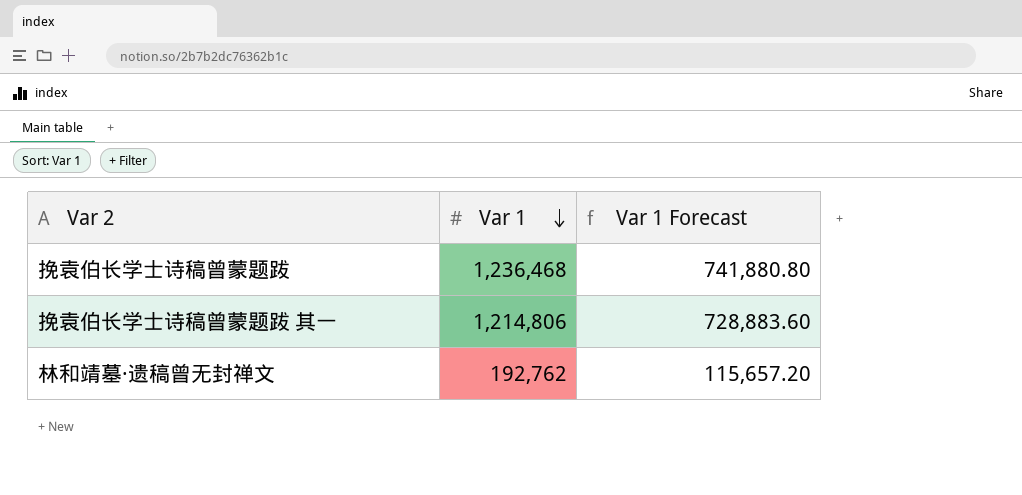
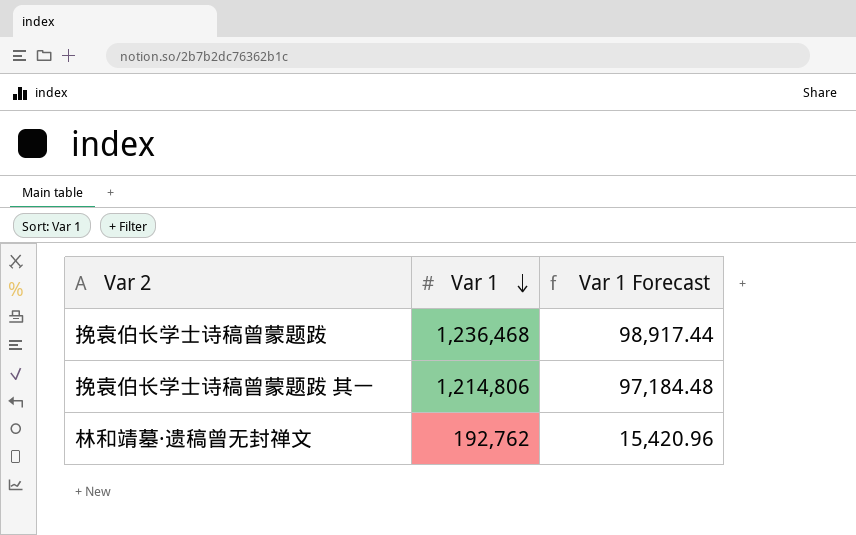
column Var 1 Forecast | formula: [Var 1] * 0.6 -> [Var 1] * 0.08

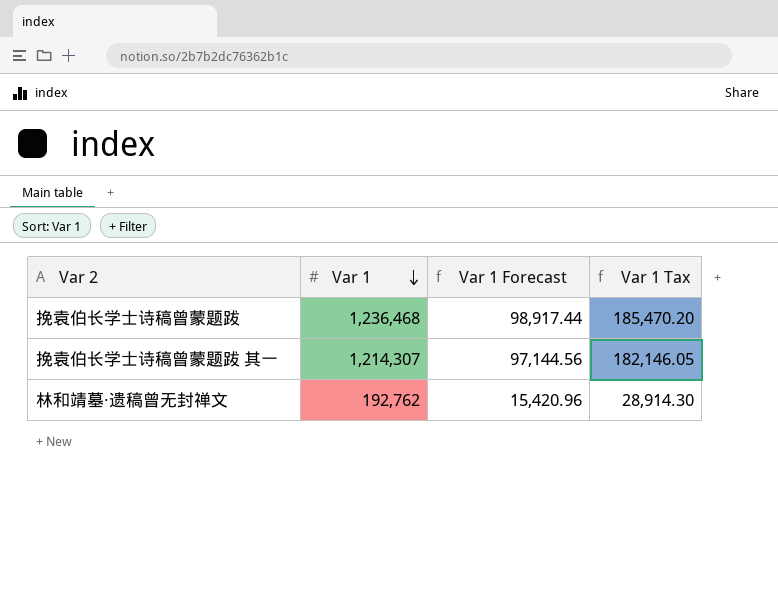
column Var 1 Tax | formula: none -> [Var 1] * 0.15
挽袁伯长学士诗稿曾蒙题跋 其一 | Var 1: 1,214,806 -> 1,214,307
挽袁伯长学士诗稿曾蒙题跋 其一 | Var 1 Forecast: 97,184.48 -> 97,144.56

